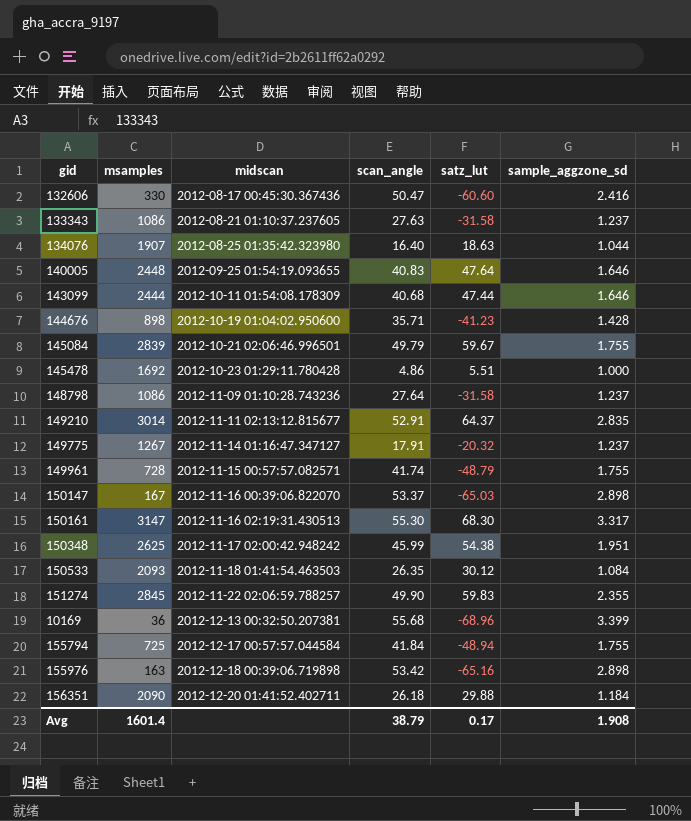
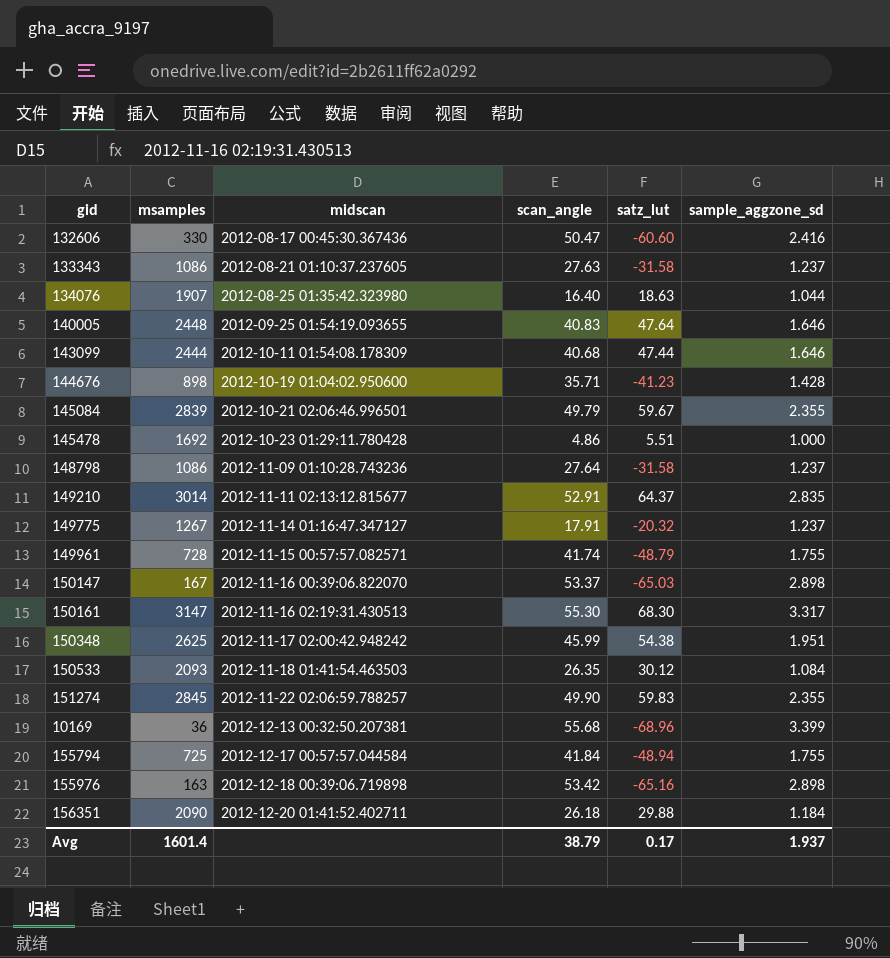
145084 | sample_aggzone_sd: 1.755 -> 2.355
Avg | sample_aggzone_sd: 1.908 -> 1.937

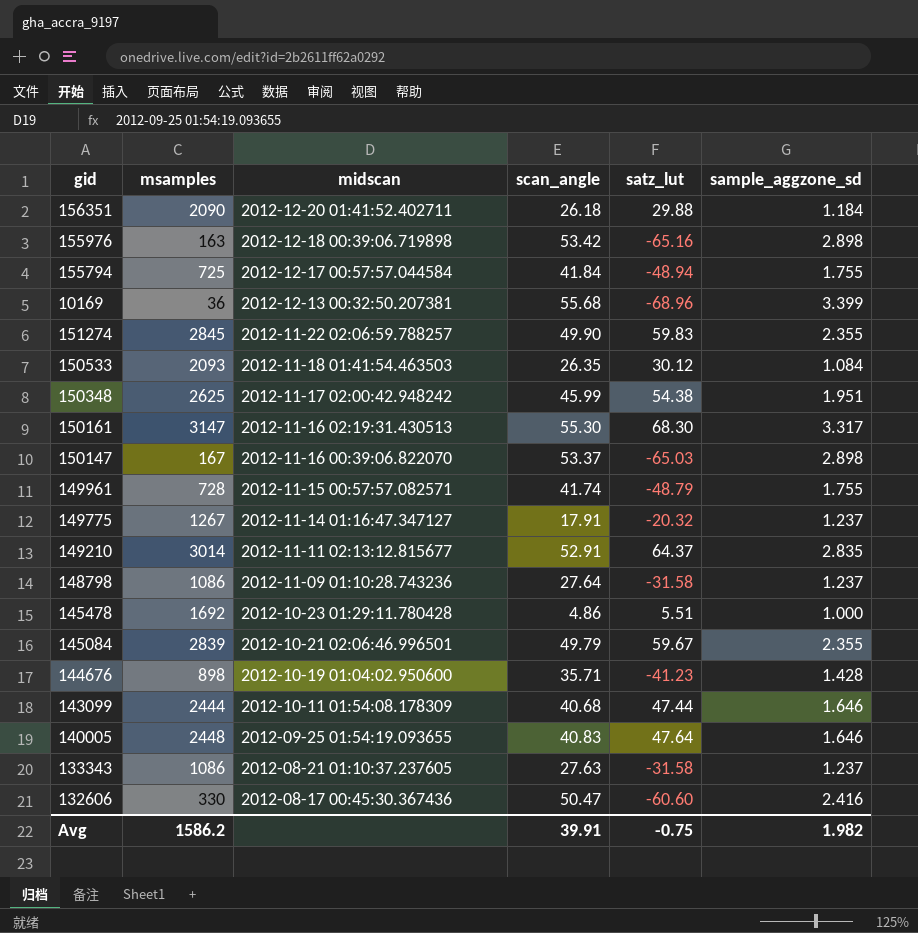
row order: midscan ascending -> midscan descending
row 134076: 1907 | 2012-08-25 01:35:42.323980 | 16.40 | 18.63 | 1.044 -> none
Avg | msamples: 1601.4 -> 1586.2
Avg | scan_angle: 38.79 -> 39.91
Avg | satz_lut: 0.17 -> -0.75
Avg | sample_aggzone_sd: 1.937 -> 1.982

